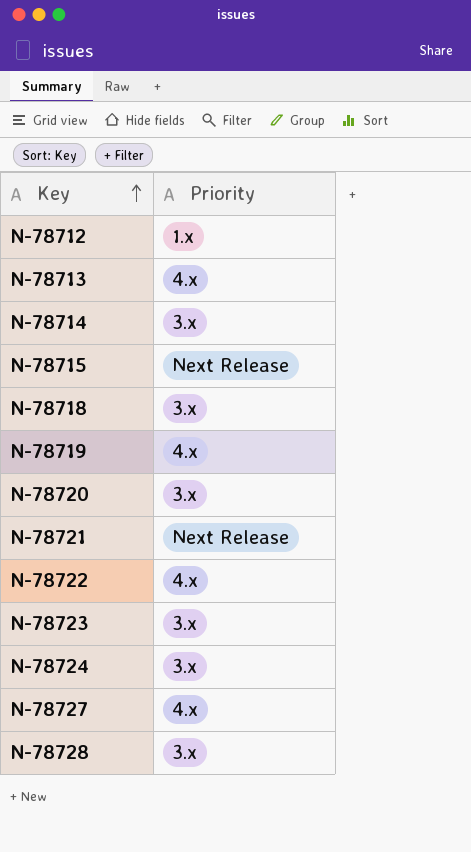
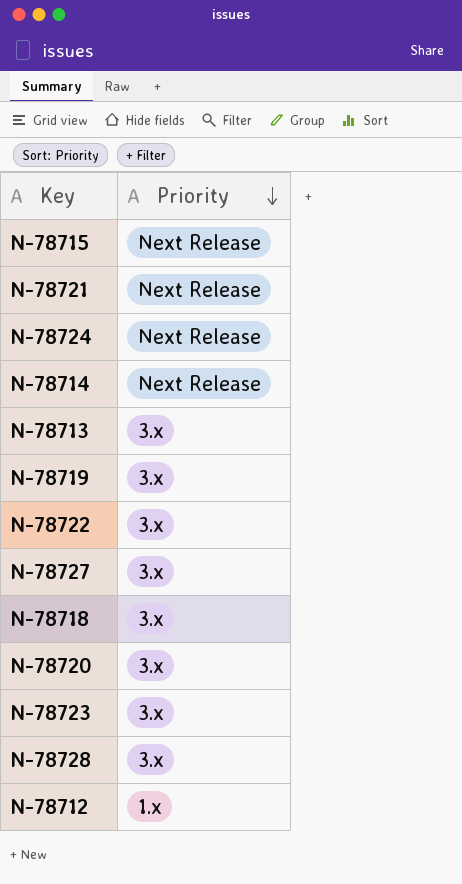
row order: Key ascending -> Priority descending
N-78724 | Priority: 3.x -> Next Release
N-78714 | Priority: 3.x -> Next Release
N-78713 | Priority: 4.x -> 3.x
N-78719 | Priority: 4.x -> 3.x
N-78722 | Priority: 4.x -> 3.x
N-78727 | Priority: 4.x -> 3.x

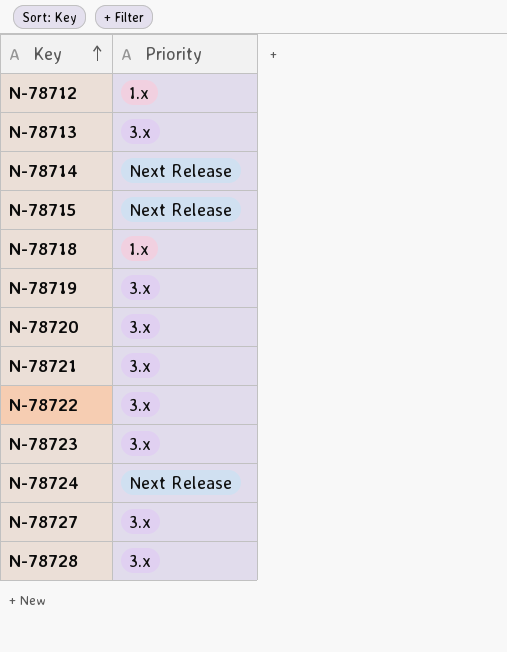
row order: Priority descending -> Key ascending
N-78718 | Priority: 3.x -> 1.x
N-78721 | Priority: Next Release -> 3.x

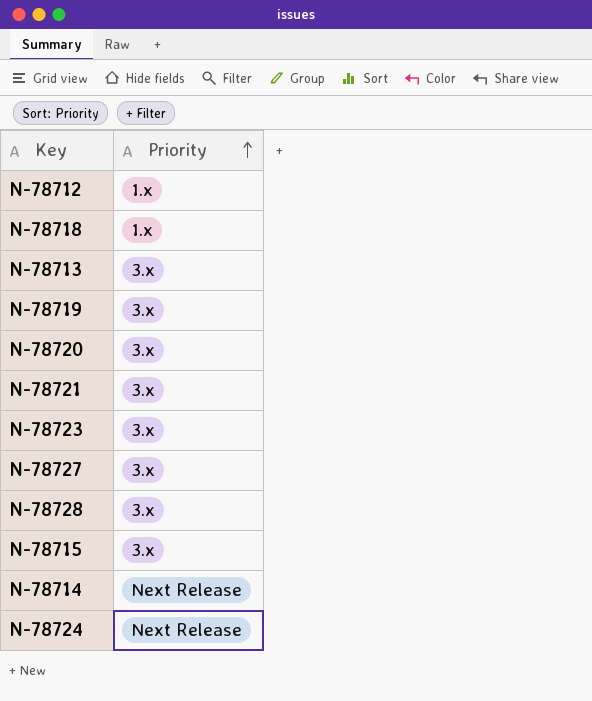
row order: Key ascending -> Priority ascending
row N-78722: 3.x -> none
N-78715 | Priority: Next Release -> 3.x

